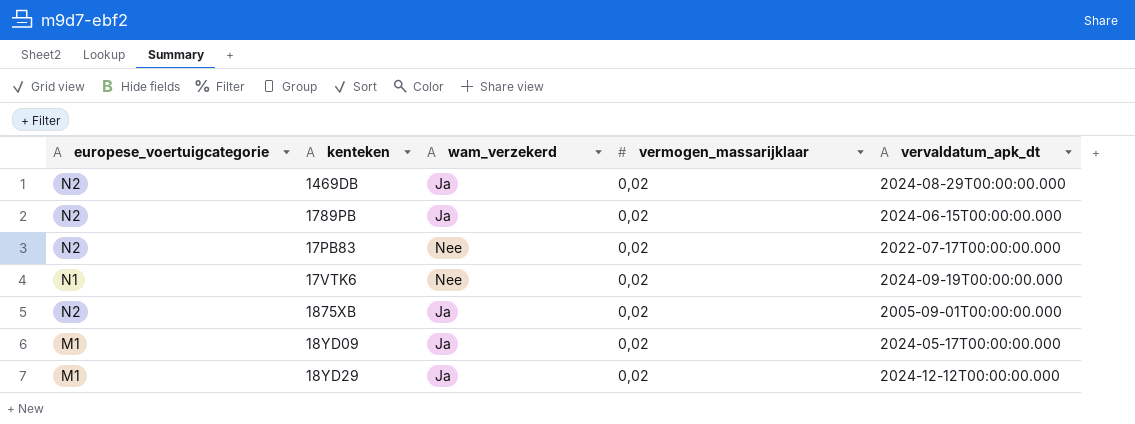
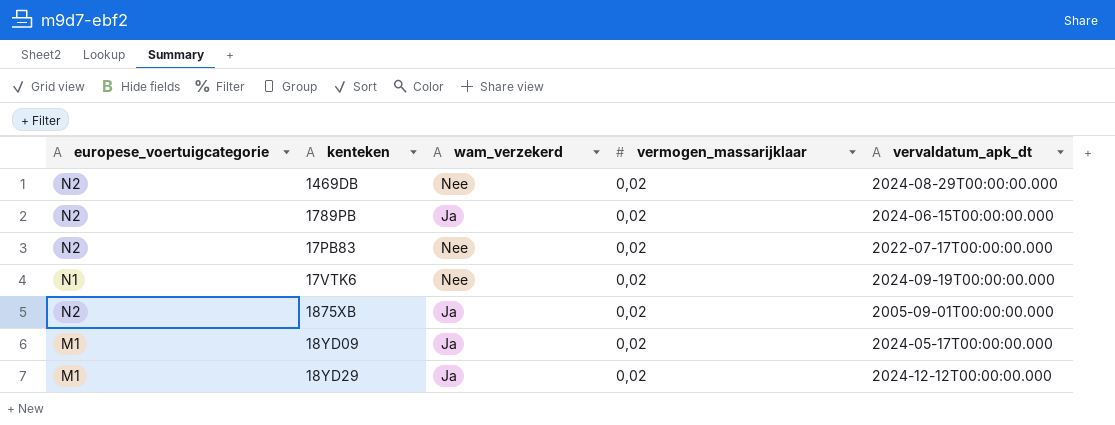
1469DB | wam_verzekerd: Ja -> Nee

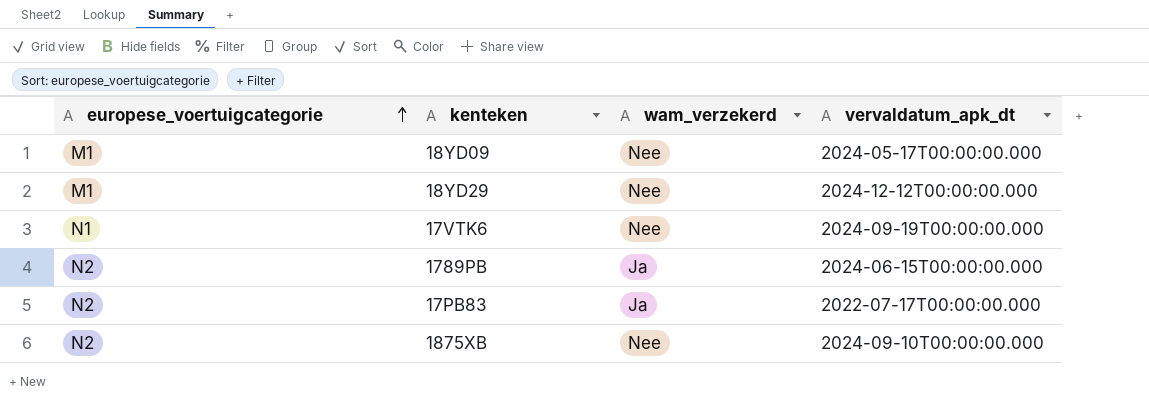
row order: none -> europese_voertuigcategorie ascending
column vermogen_massarijklaar | position: 4 -> none
row 1469DB: N2 | Nee | 0,02 | 2024-08-29T00:00:00.000 -> none
18YD09 | wam_verzekerd: Ja -> Nee
18YD29 | wam_verzekerd: Ja -> Nee
17PB83 | wam_verzekerd: Nee -> Ja
1875XB | wam_verzekerd: Ja -> Nee
1875XB | vervaldatum_apk_dt: 2005-09-01T00:00:00.000 -> 2024-09-10T00:00:00.000

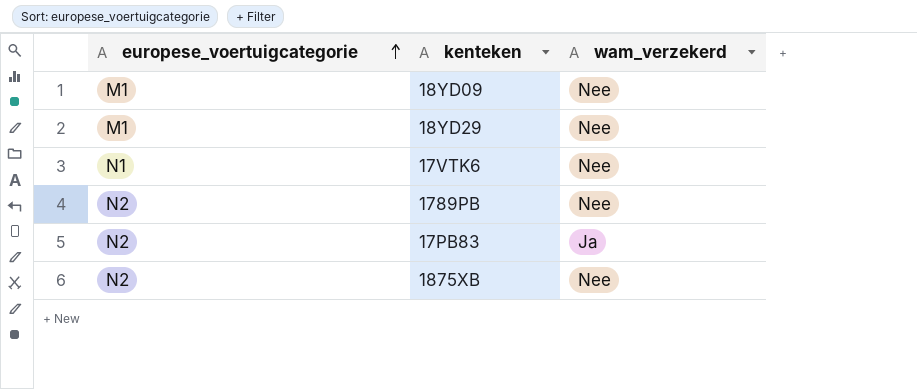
column vervaldatum_apk_dt | position: 4 -> none
1789PB | wam_verzekerd: Ja -> Nee

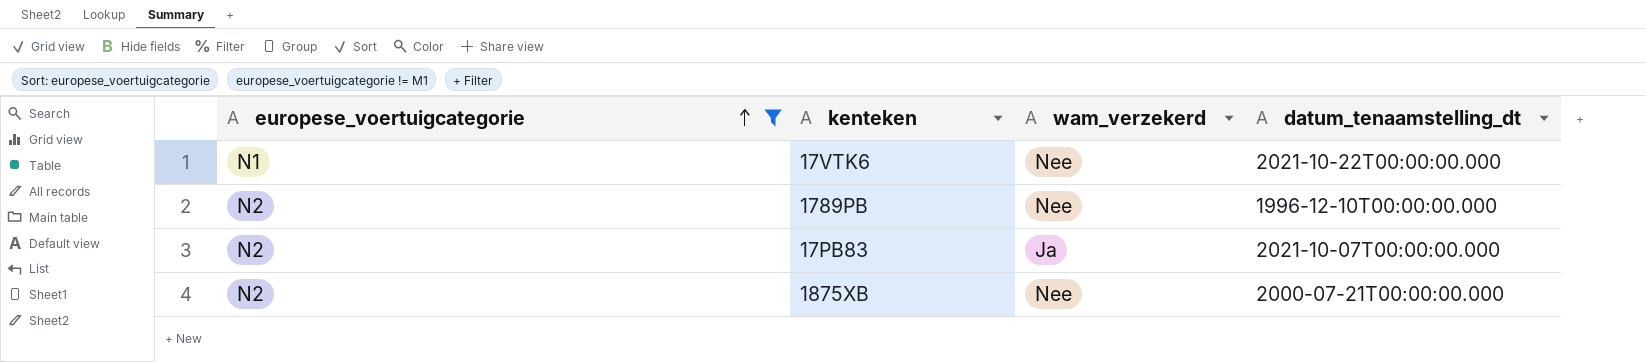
filter: none -> europese_voertuigcategorie != M1
column datum_tenaamstelling_dt | position: none -> 4

